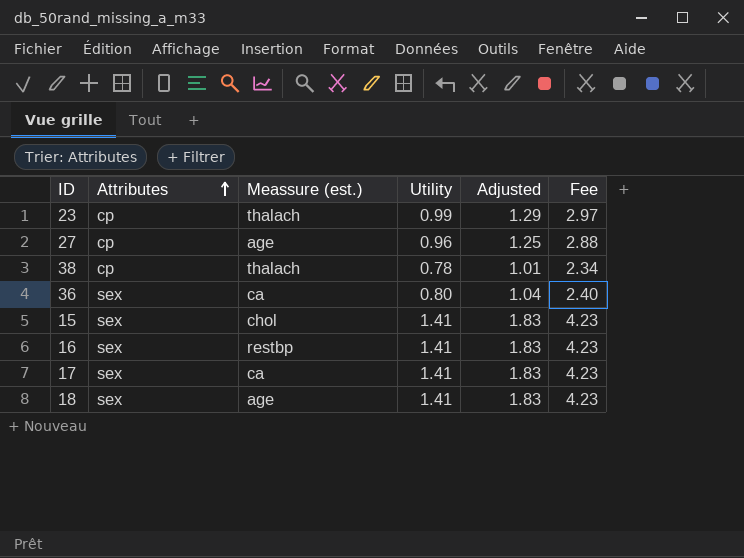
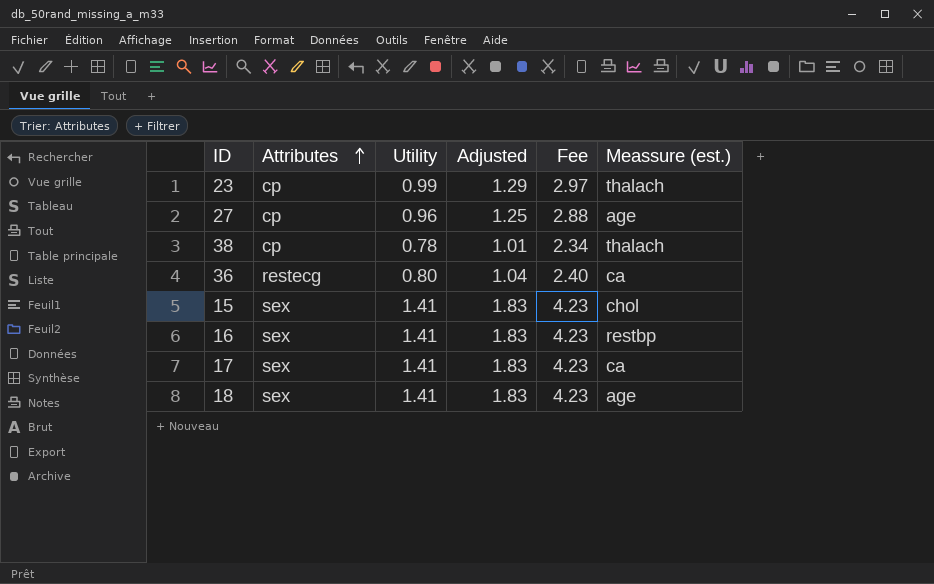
column Meassure (est.) | position: 3 -> 6
36 | Attributes: sex -> restecg

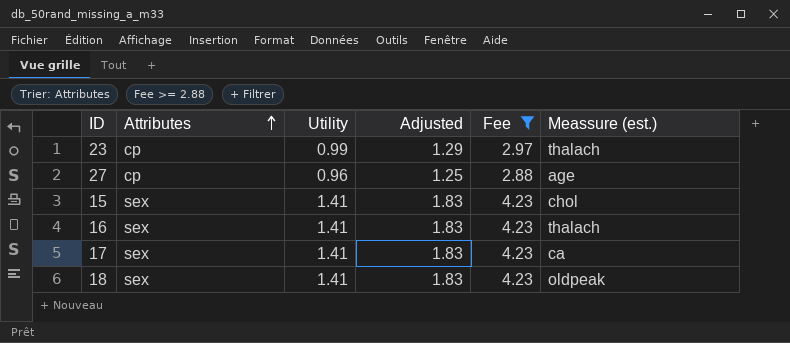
filter: none -> Fee >= 2.88
16 | Meassure (est.): restbp -> thalach
18 | Meassure (est.): age -> oldpeak

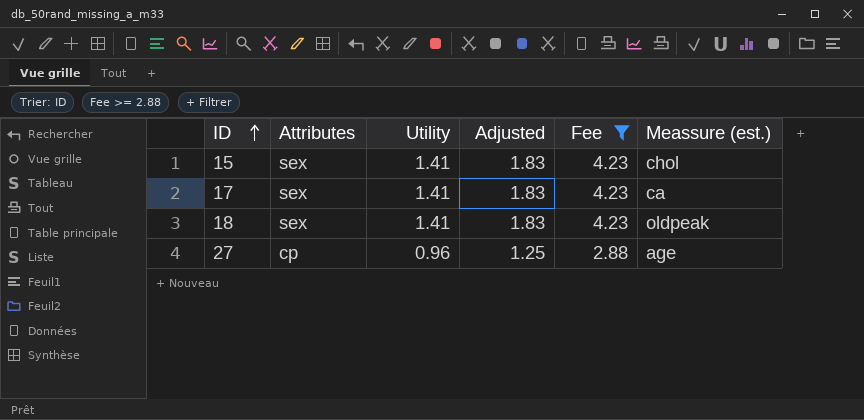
row order: Attributes ascending -> ID ascending
row 23: cp | 0.99 | 1.29 | 2.97 | thalach -> none
row 16: sex | 1.41 | 1.83 | 4.23 | thalach -> none

